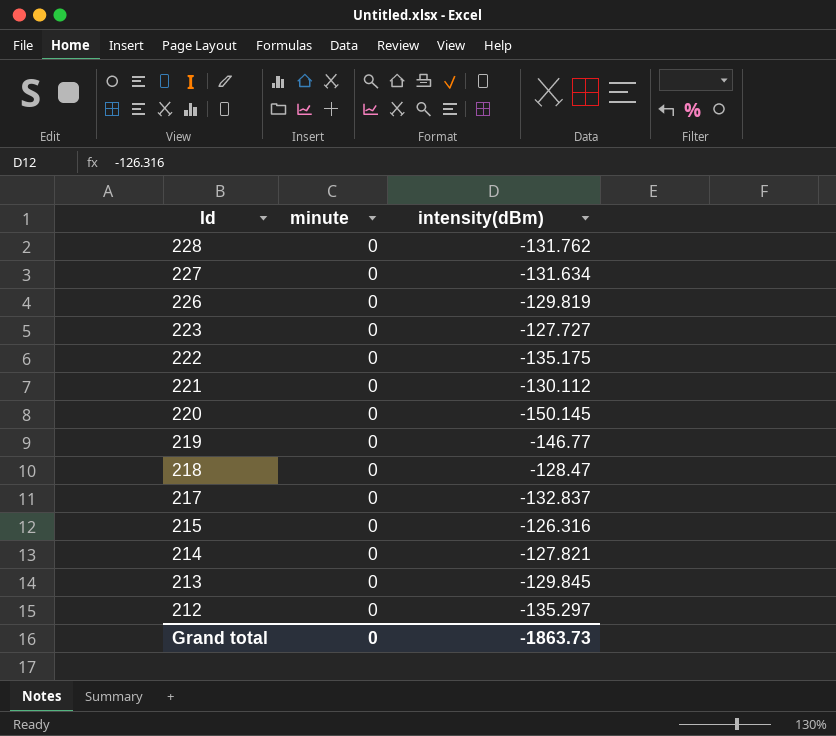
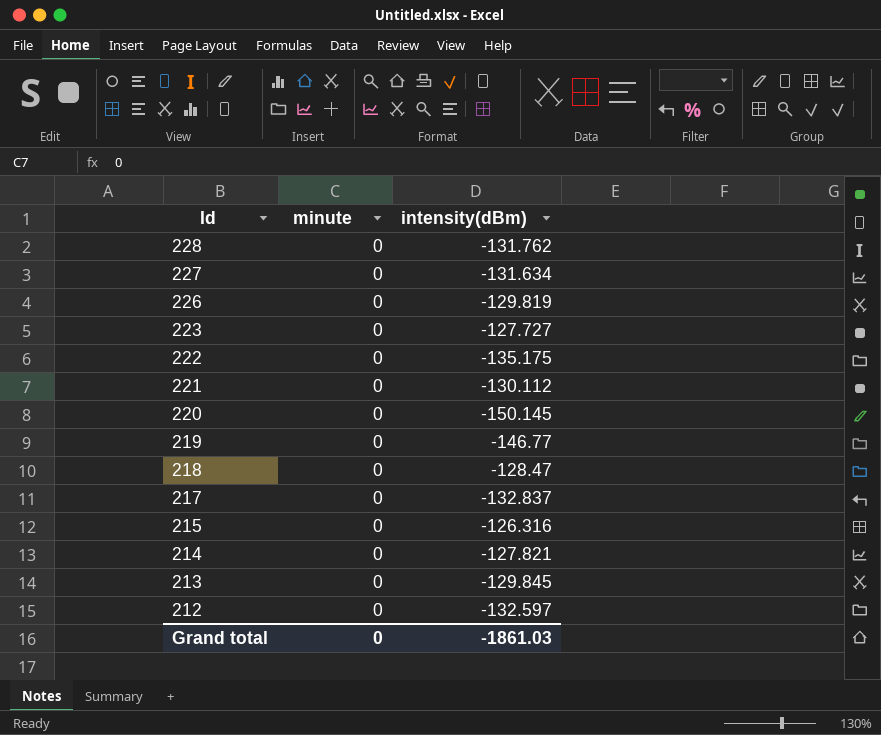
212 | intensity(dBm): -135.297 -> -132.597
Grand total | intensity(dBm): -1863.73 -> -1861.03

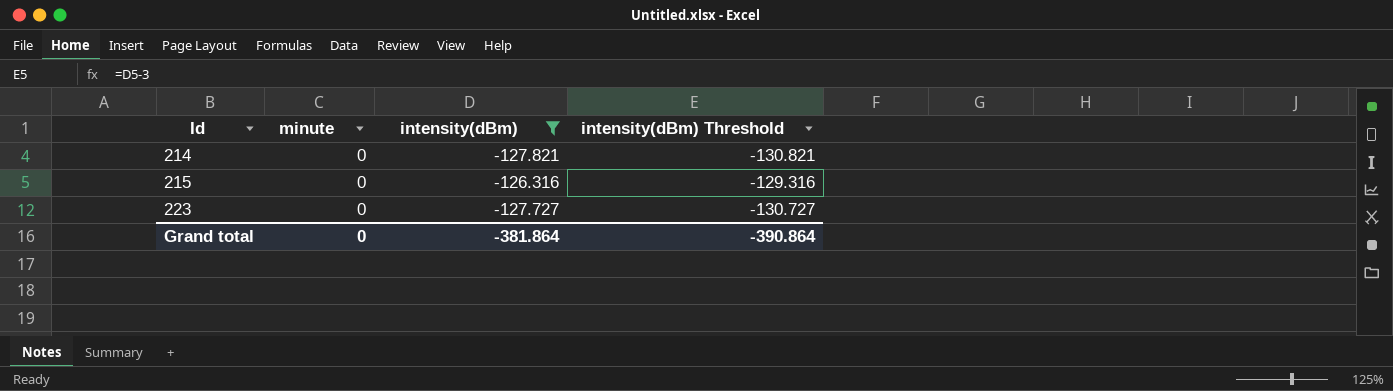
filter: none -> intensity(dBm) >= -127.821
row order: Id descending -> Id ascending
column intensity(dBm) Threshold | formula: none -> [intensity(dBm)] - 3
Grand total | intensity(dBm): -1861.03 -> -381.864

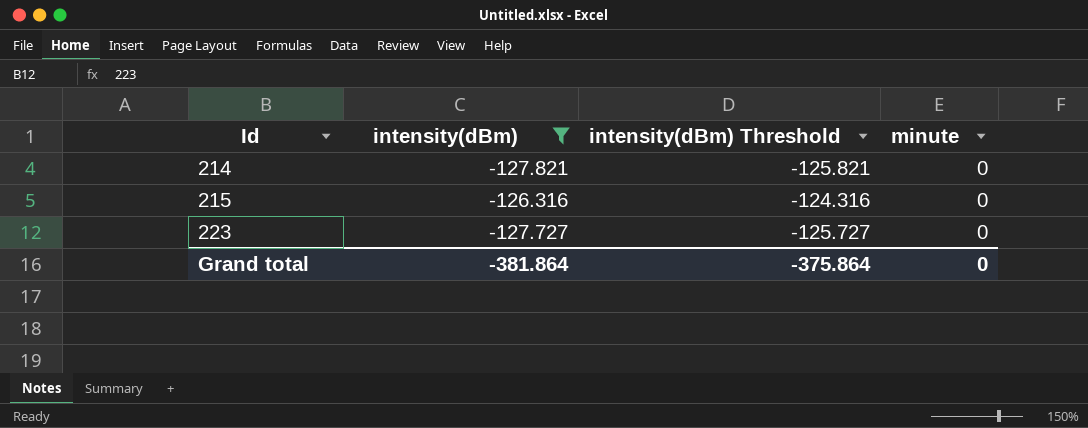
column intensity(dBm) Threshold | formula: [intensity(dBm)] - 3 -> [intensity(dBm)] + 2
column minute | position: 2 -> 4
Grand total | intensity(dBm) Threshold: -390.864 -> -375.864

